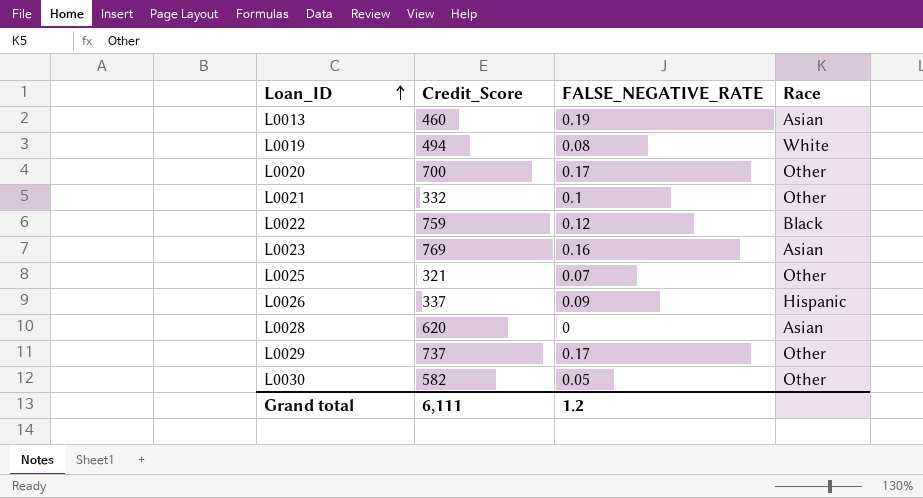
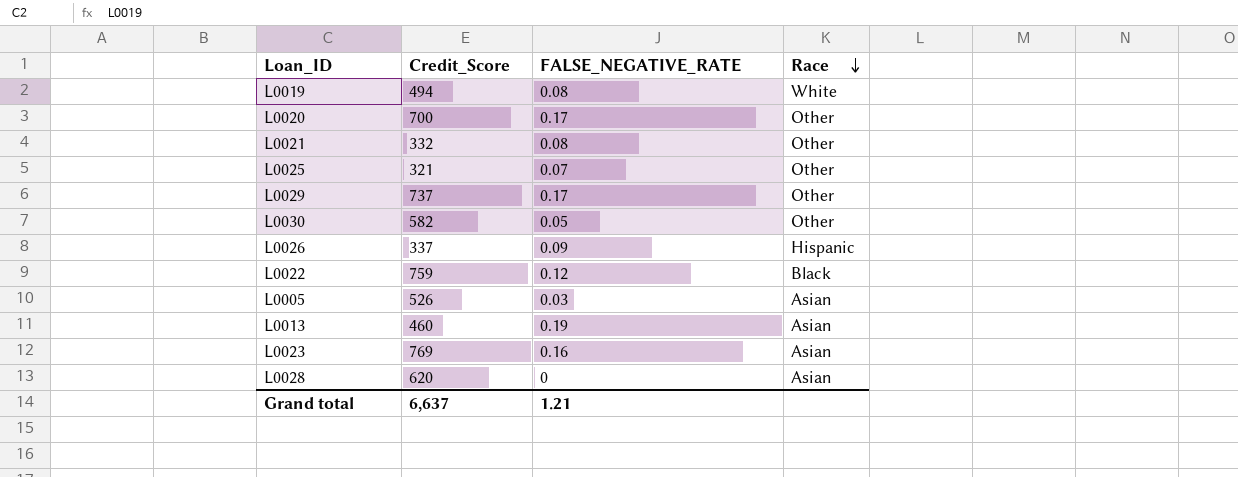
row order: Loan_ID ascending -> Race descending
L0021 | FALSE_NEGATIVE_RATE: 0.1 -> 0.08
row L0005: none -> 526 | 0.03 | Asian
Grand total | Credit_Score: 6,111 -> 6,637
Grand total | FALSE_NEGATIVE_RATE: 1.2 -> 1.21

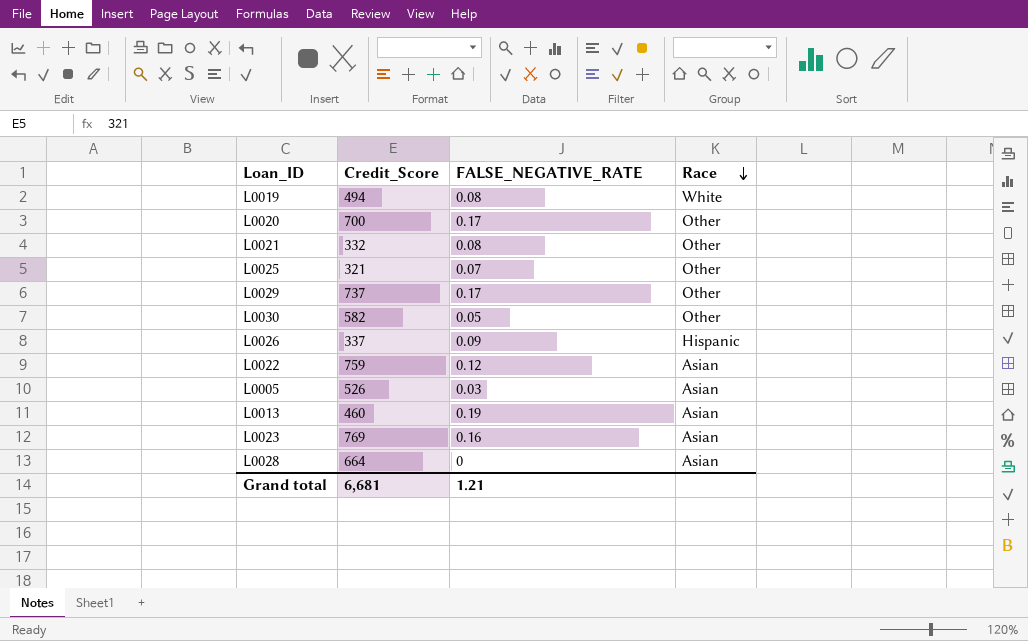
L0022 | Race: Black -> Asian
L0028 | Credit_Score: 620 -> 664
Grand total | Credit_Score: 6,637 -> 6,681

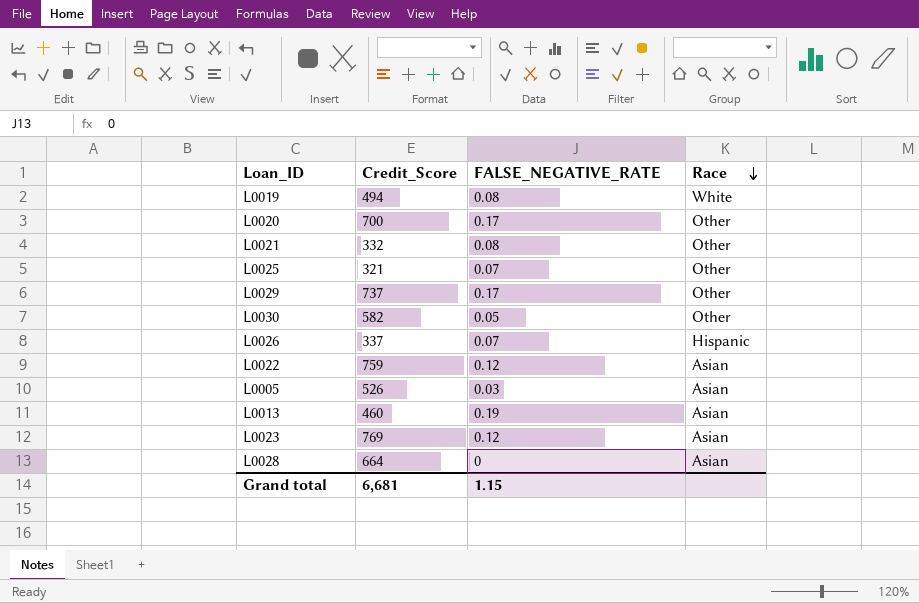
L0026 | FALSE_NEGATIVE_RATE: 0.09 -> 0.07
L0023 | FALSE_NEGATIVE_RATE: 0.16 -> 0.12
Grand total | FALSE_NEGATIVE_RATE: 1.21 -> 1.15

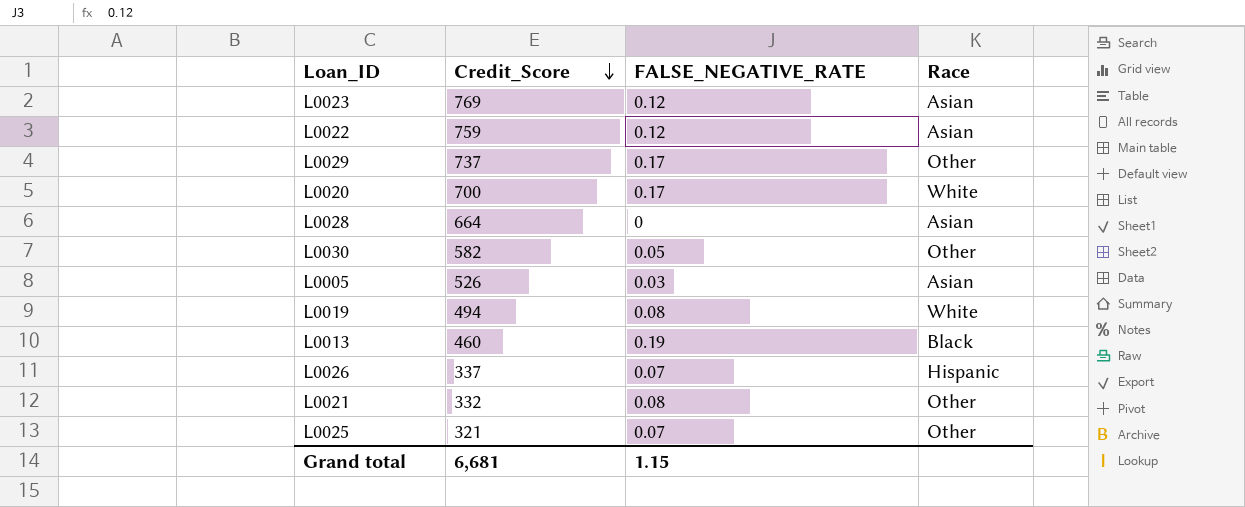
row order: Race descending -> Credit_Score descending
L0020 | Race: Other -> White
L0013 | Race: Asian -> Black

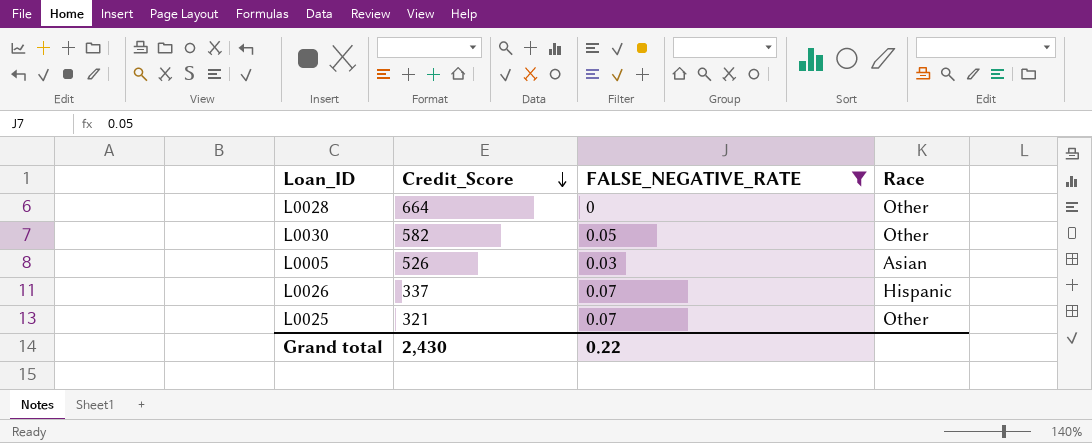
filter: none -> FALSE_NEGATIVE_RATE <= 0.07
L0028 | Race: Asian -> Other
Grand total | Credit_Score: 6,681 -> 2,430
Grand total | FALSE_NEGATIVE_RATE: 1.15 -> 0.22

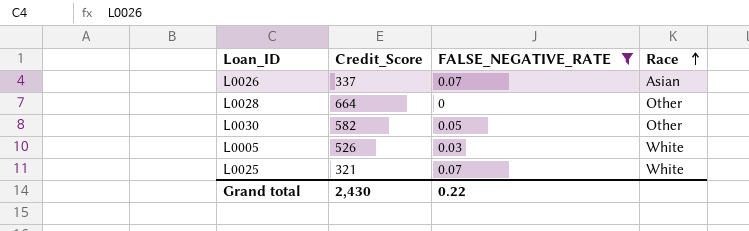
row order: Credit_Score descending -> Race ascending
L0026 | Race: Hispanic -> Asian
L0005 | Race: Asian -> White
L0025 | Race: Other -> White

